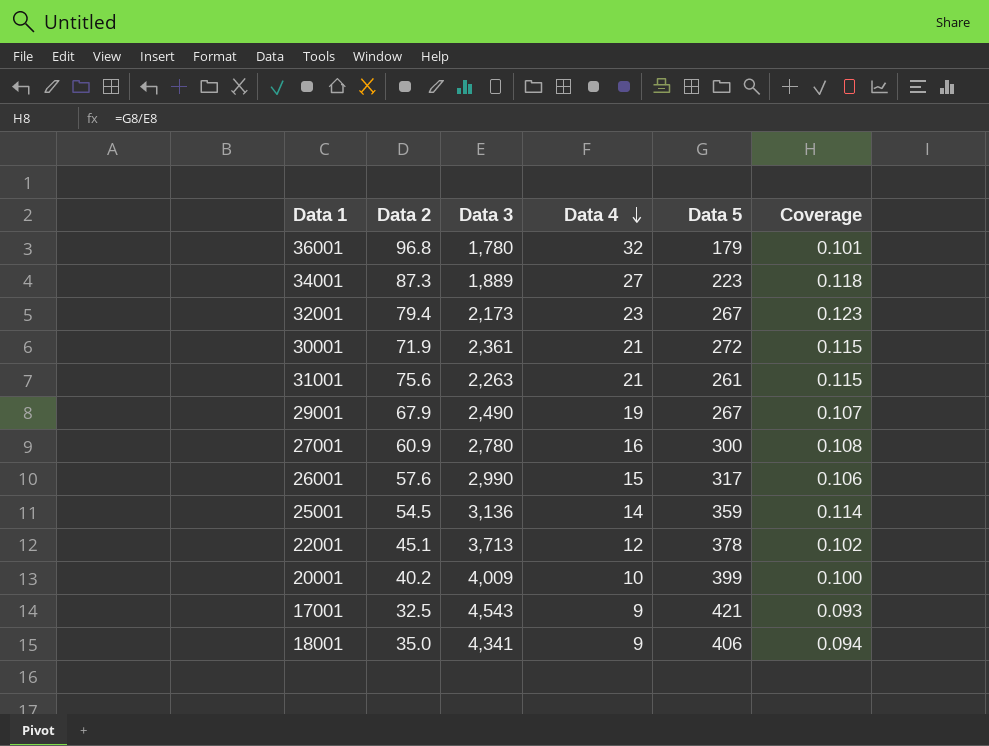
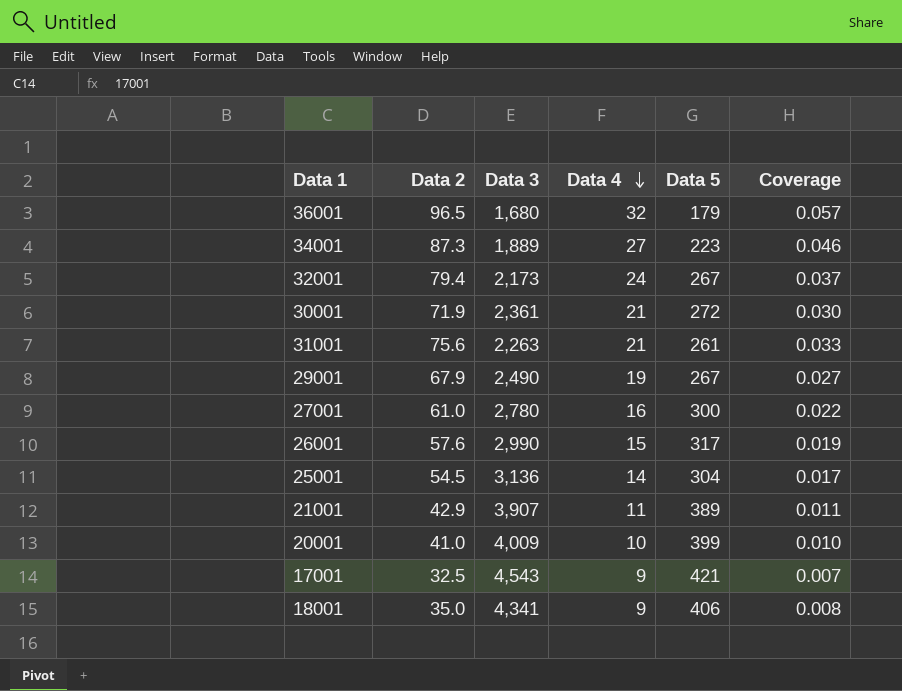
column Coverage | formula: [Data 5] / [Data 3] -> [Data 2] / [Data 3]
row 22001: 45.1 | 3,713 | 12 | 378 | 0.102 -> none
36001 | Data 2: 96.8 -> 96.5
36001 | Data 3: 1,780 -> 1,680
32001 | Data 4: 23 -> 24
27001 | Data 2: 60.9 -> 61.0
25001 | Data 5: 359 -> 304
row 21001: none -> 42.9 | 3,907 | 11 | 389 | 0.011
20001 | Data 2: 40.2 -> 41.0

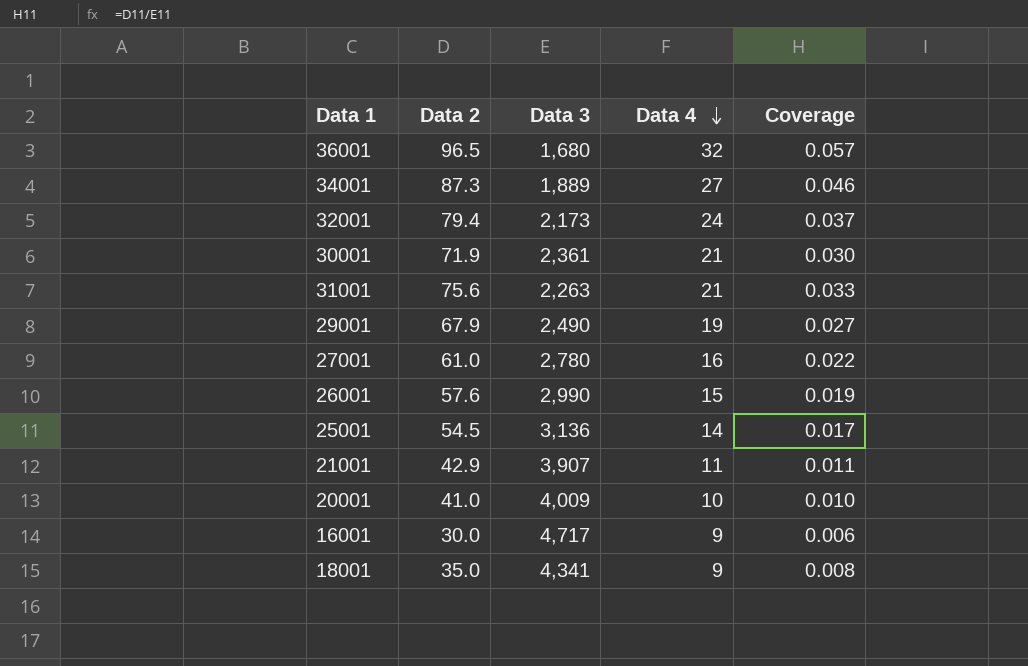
column Data 5 | position: 5 -> none
row 17001: 32.5 | 4,543 | 9 | 421 | 0.007 -> none
row 16001: none -> 30.0 | 4,717 | 9 | 0.006

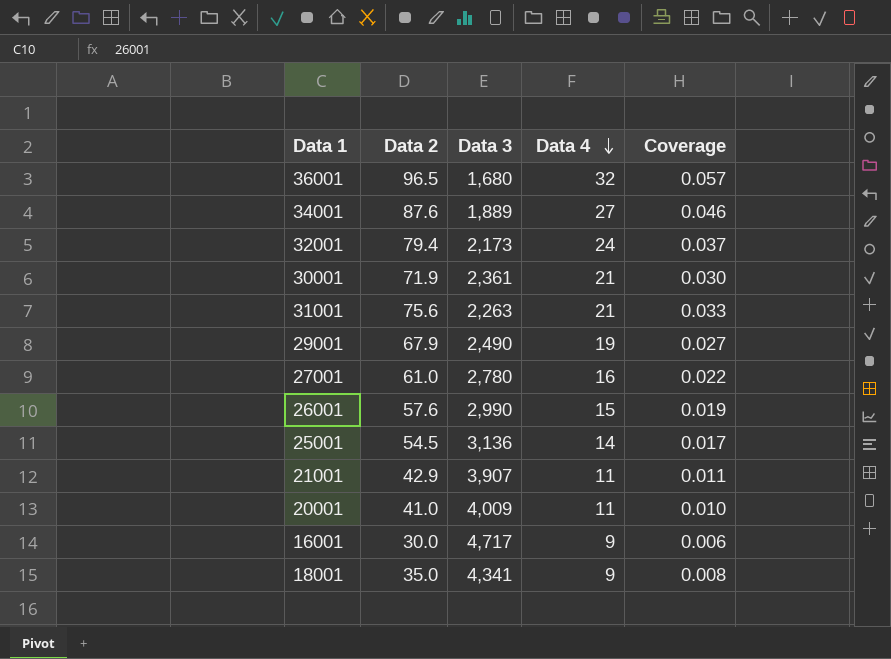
34001 | Data 2: 87.3 -> 87.6
20001 | Data 4: 10 -> 11

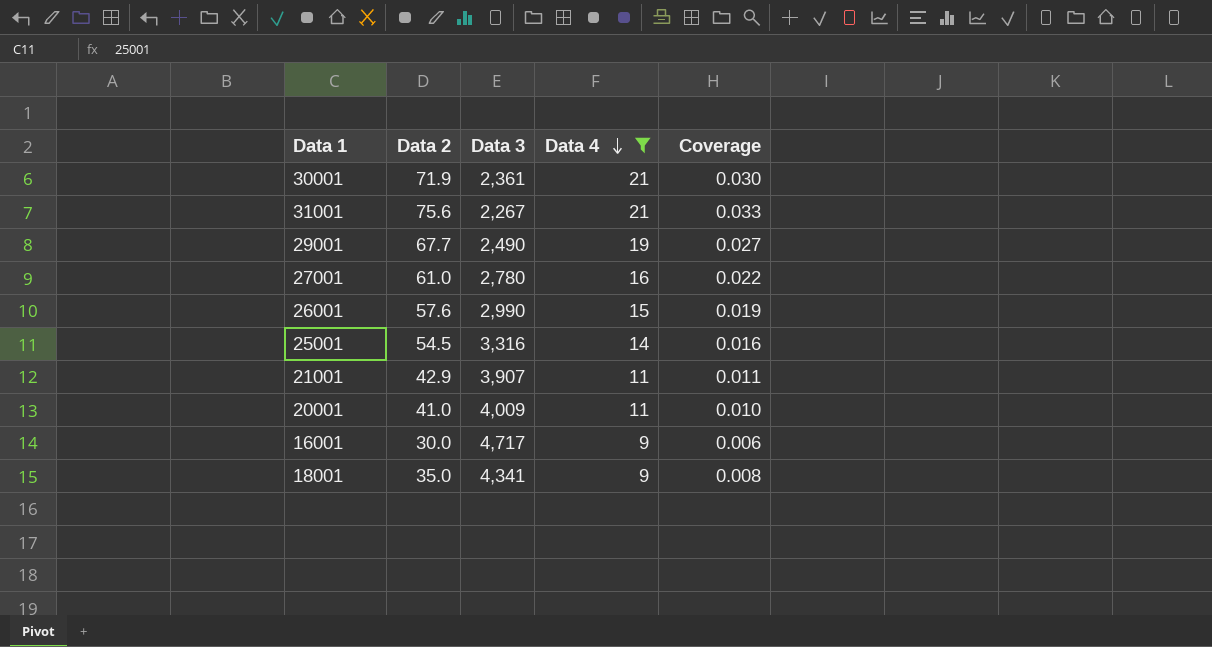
filter: none -> Data 4 <= 21
31001 | Data 3: 2,263 -> 2,267
29001 | Data 2: 67.9 -> 67.7
25001 | Data 3: 3,136 -> 3,316
25001 | Coverage: 0.017 -> 0.016

